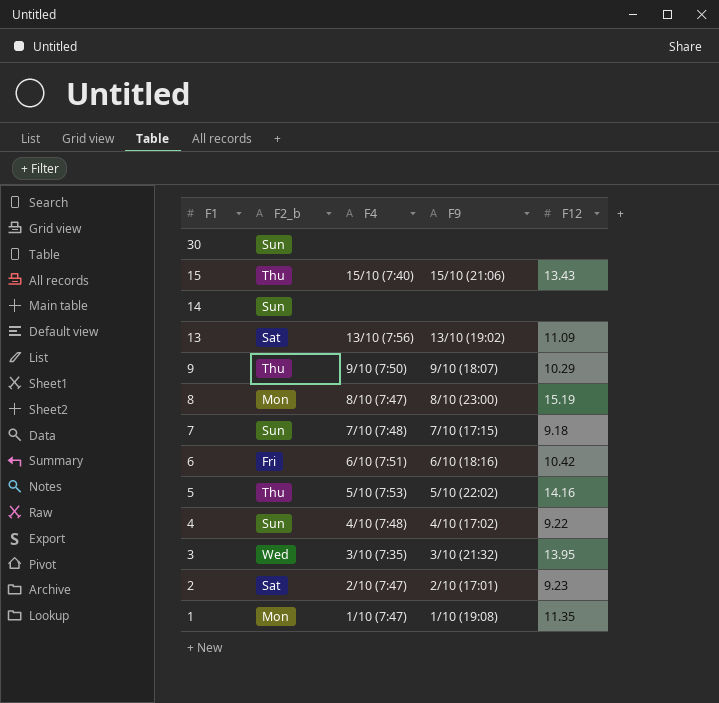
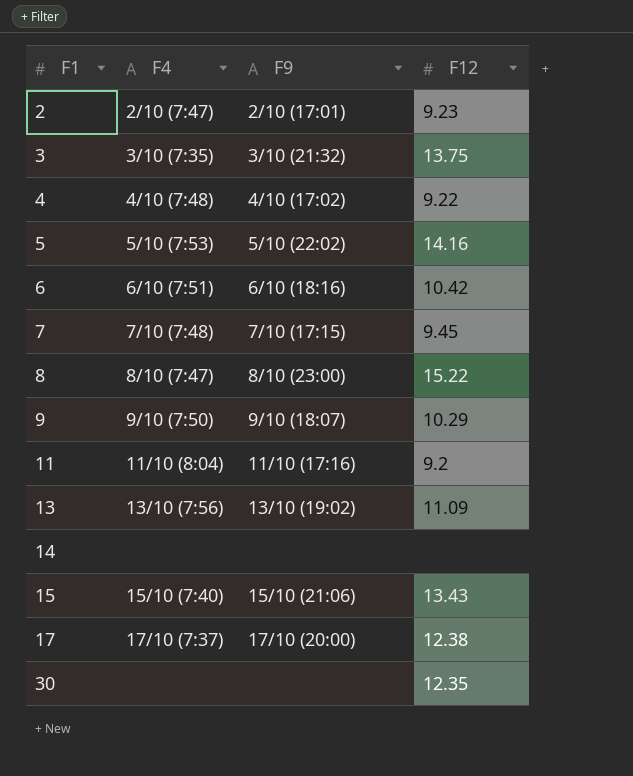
row order: F1 descending -> F1 ascending
column F2_b | position: 2 -> none
row 1: Mon | 1/10 (7:47) | 1/10 (19:08) | 11.35 -> none
3 | F12: 13.95 -> 13.75
7 | F12: 9.18 -> 9.45
8 | F12: 15.19 -> 15.22
row 11: none -> 11/10 (8:04) | 11/10 (17:16) | 9.2
row 17: none -> 17/10 (7:37) | 17/10 (20:00) | 12.38
30 | F12: none -> 12.35

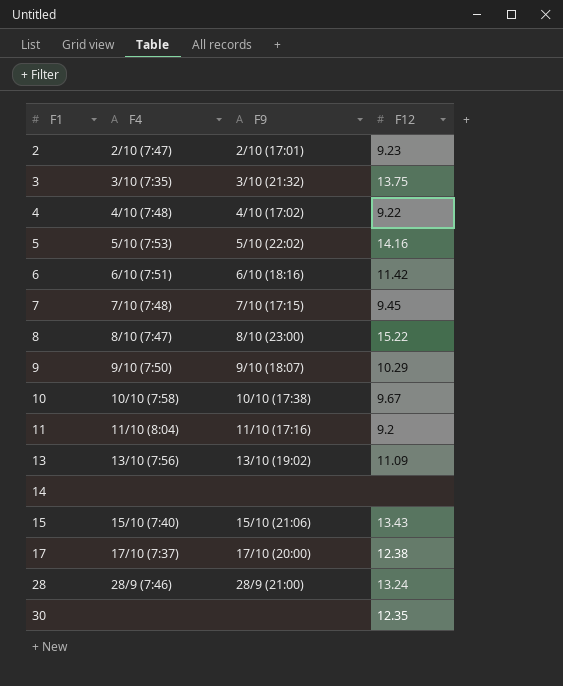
6 | F12: 10.42 -> 11.42
row 10: none -> 10/10 (7:58) | 10/10 (17:38) | 9.67
row 28: none -> 28/9 (7:46) | 28/9 (21:00) | 13.24

